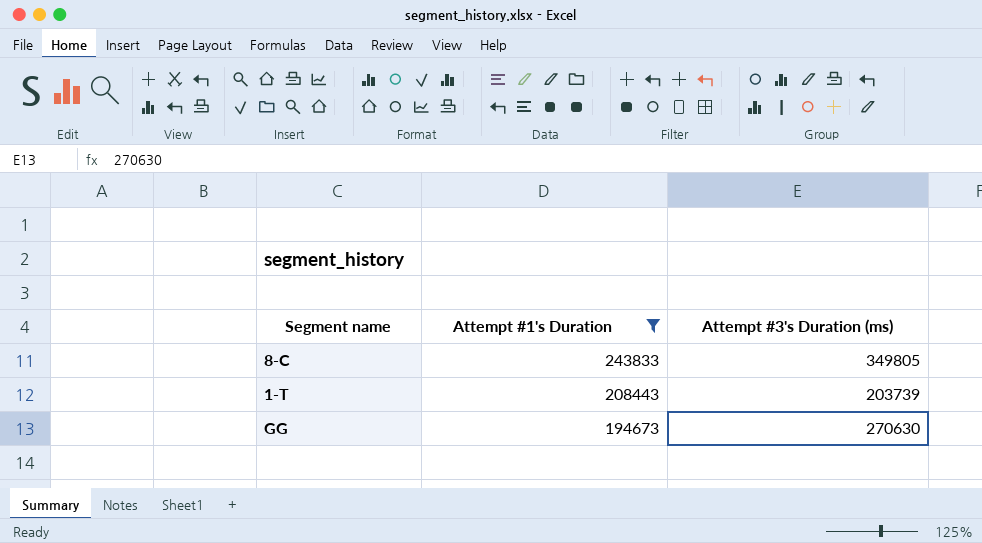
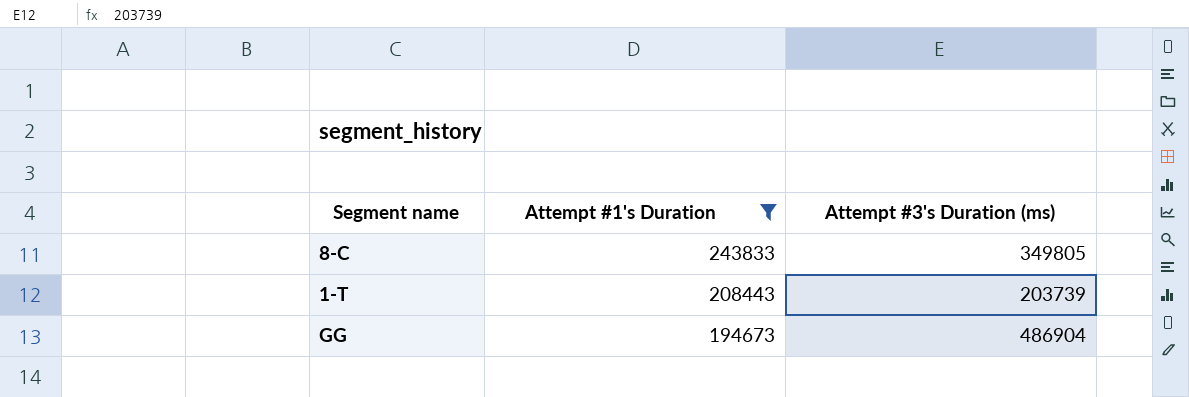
GG | Attempt #3's Duration (ms): 270630 -> 486904

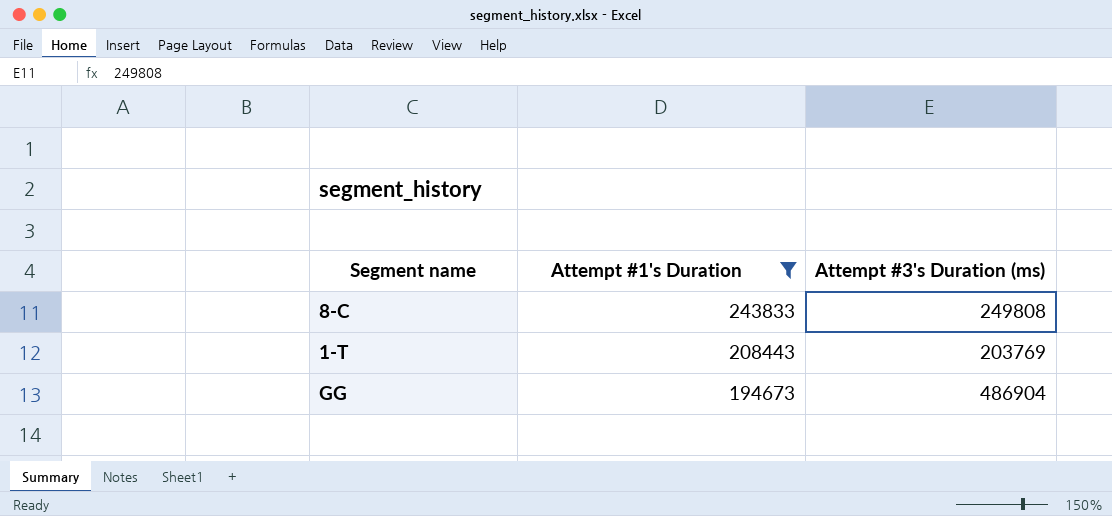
8-C | Attempt #3's Duration (ms): 349805 -> 249808
1-T | Attempt #3's Duration (ms): 203739 -> 203769

